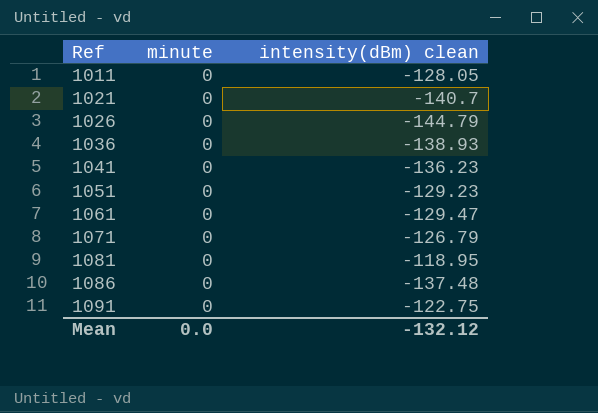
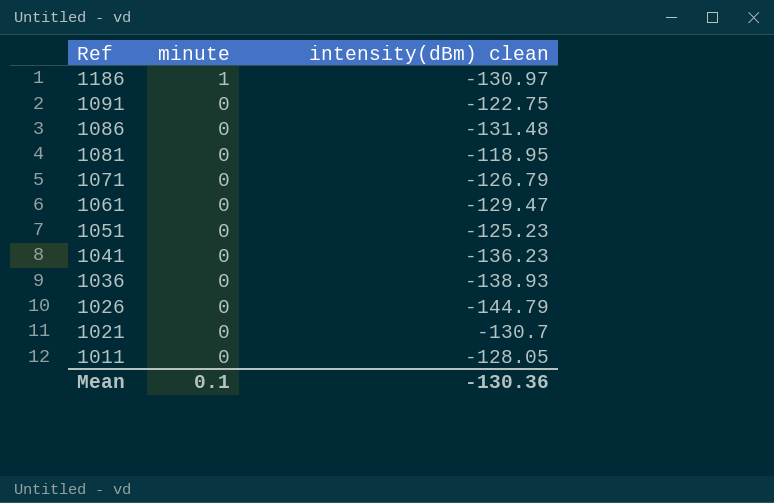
row order: Ref ascending -> Ref descending
row 1186: none -> 1 | -130.97
1086 | intensity(dBm) clean: -137.48 -> -131.48
1051 | intensity(dBm) clean: -129.23 -> -125.23
1021 | intensity(dBm) clean: -140.7 -> -130.7
Mean | minute: 0.0 -> 0.1
Mean | intensity(dBm) clean: -132.12 -> -130.36

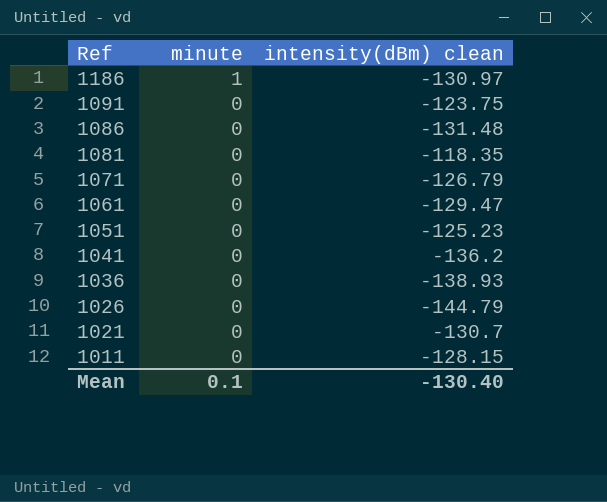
1091 | intensity(dBm) clean: -122.75 -> -123.75
1081 | intensity(dBm) clean: -118.95 -> -118.35
1041 | intensity(dBm) clean: -136.23 -> -136.2
1011 | intensity(dBm) clean: -128.05 -> -128.15
Mean | intensity(dBm) clean: -130.36 -> -130.40

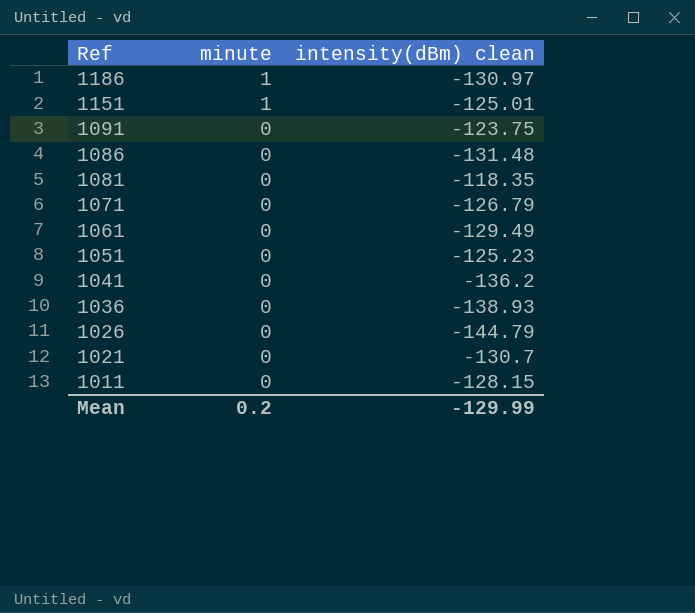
row 1151: none -> 1 | -125.01
1061 | intensity(dBm) clean: -129.47 -> -129.49
Mean | minute: 0.1 -> 0.2
Mean | intensity(dBm) clean: -130.40 -> -129.99

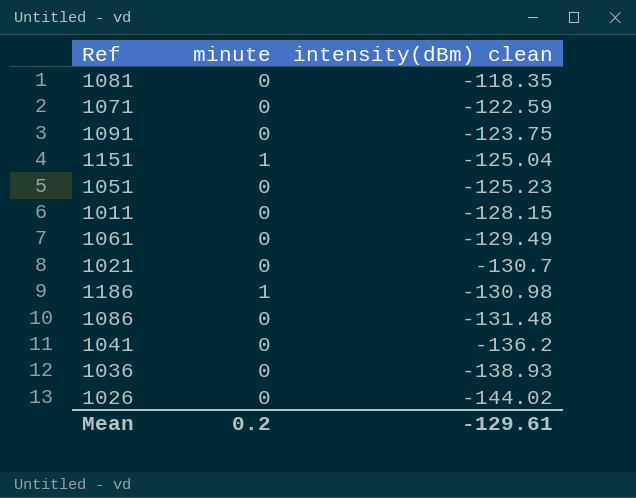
row order: Ref descending -> intensity(dBm) clean descending
1071 | intensity(dBm) clean: -126.79 -> -122.59
1151 | intensity(dBm) clean: -125.01 -> -125.04
1186 | intensity(dBm) clean: -130.97 -> -130.98
1026 | intensity(dBm) clean: -144.79 -> -144.02
Mean | intensity(dBm) clean: -129.99 -> -129.61

